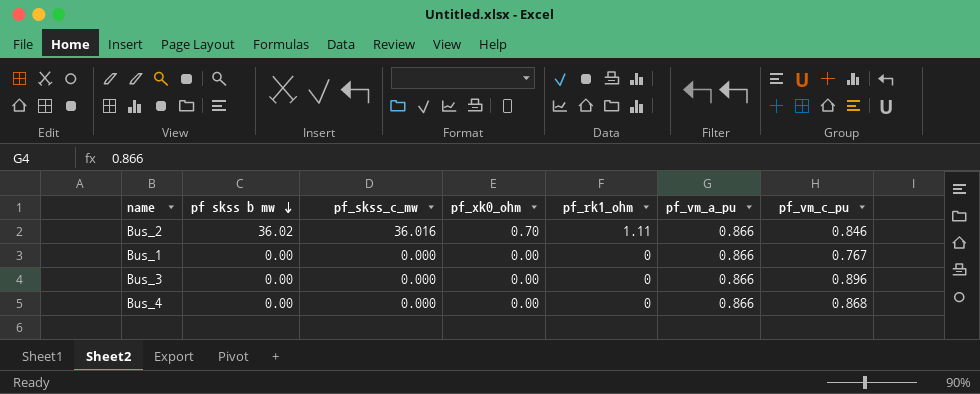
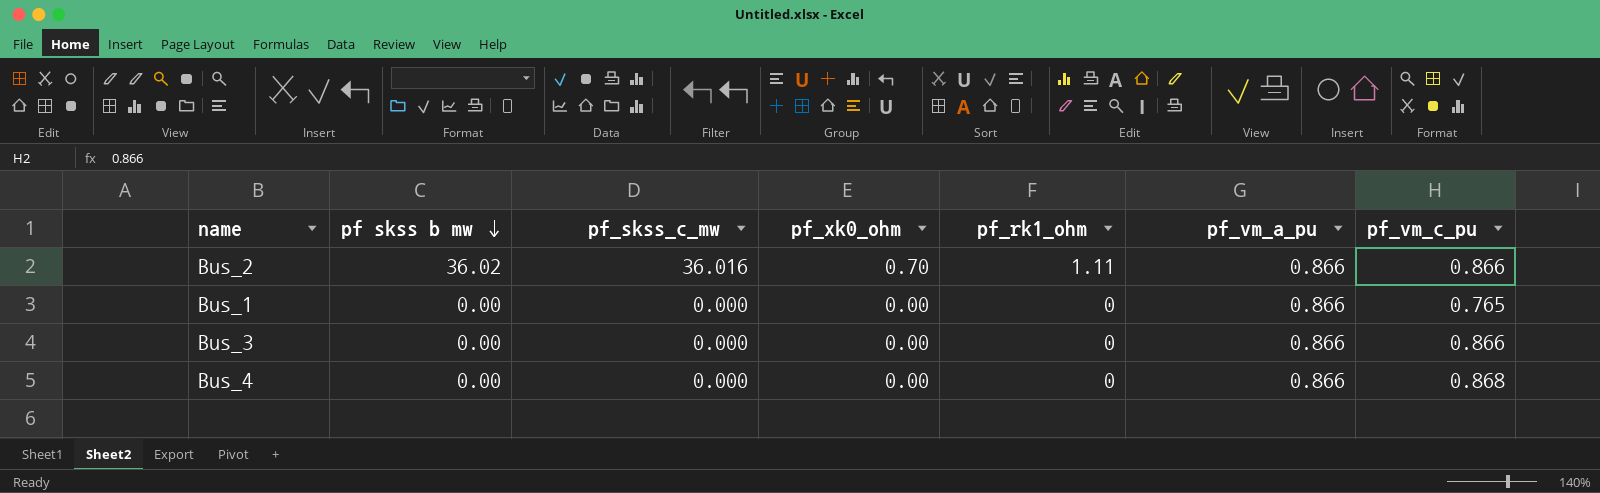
Bus_2 | pf_vm_c_pu: 0.846 -> 0.866
Bus_1 | pf_vm_c_pu: 0.767 -> 0.765
Bus_3 | pf_vm_c_pu: 0.896 -> 0.866

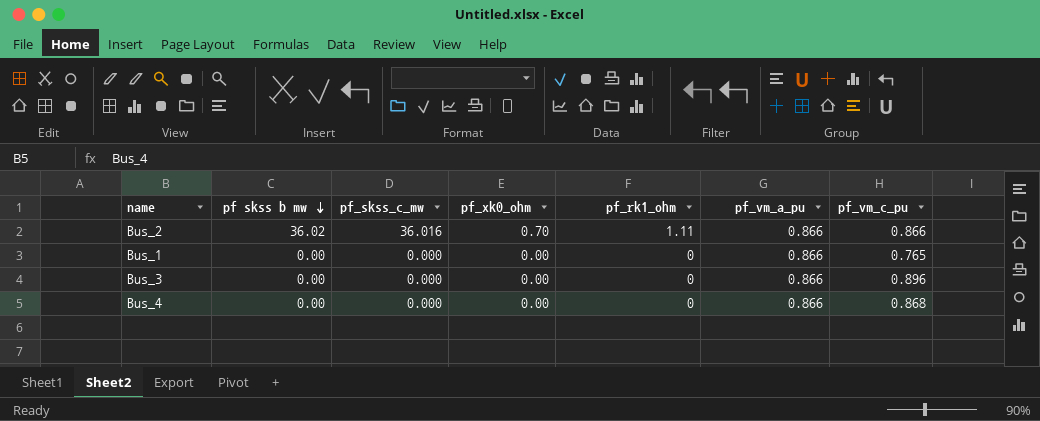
Bus_3 | pf_vm_c_pu: 0.866 -> 0.896

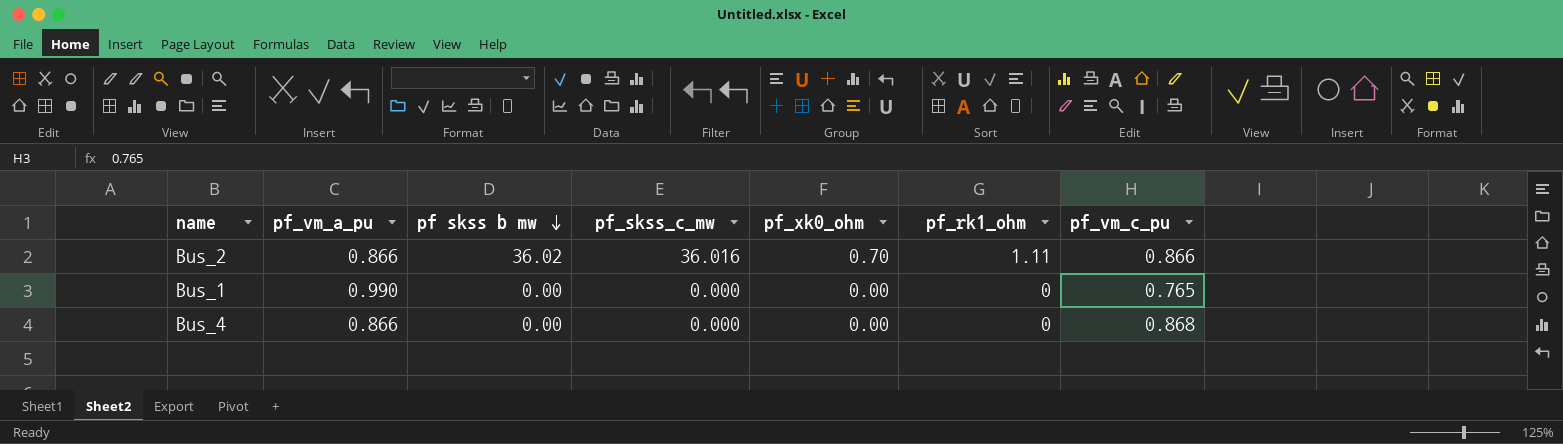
column pf_vm_a_pu | position: 6 -> 2
row Bus_3: 0.00 | 0.000 | 0.00 | 0 | 0.866 | 0.896 -> none
Bus_1 | pf_vm_a_pu: 0.866 -> 0.990

